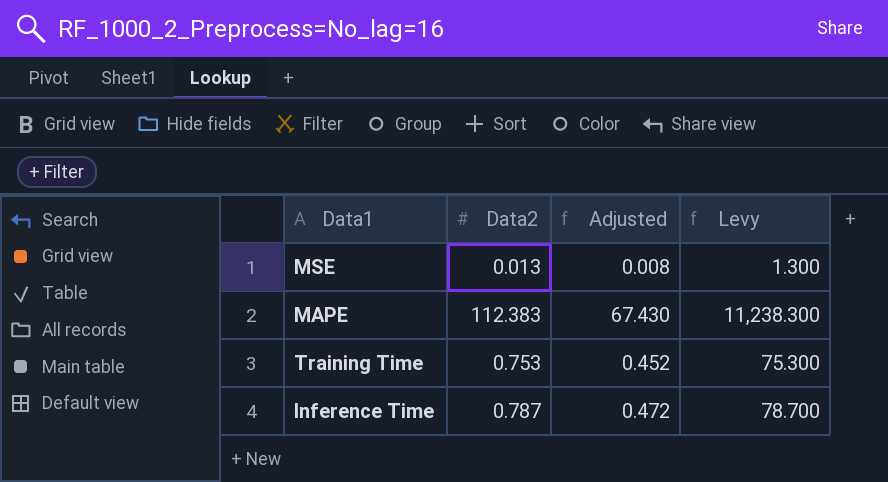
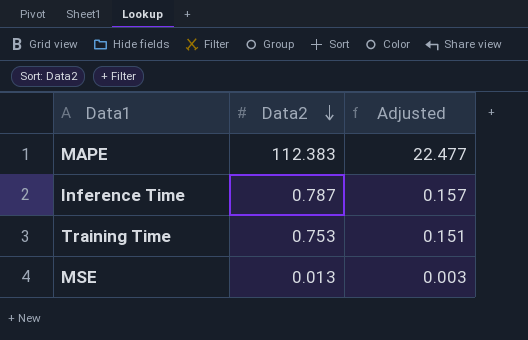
row order: none -> Data2 descending
column Levy | formula: [Data2] * 100 -> none
column Adjusted | formula: [Data2] * 0.6 -> [Data2] * 0.2

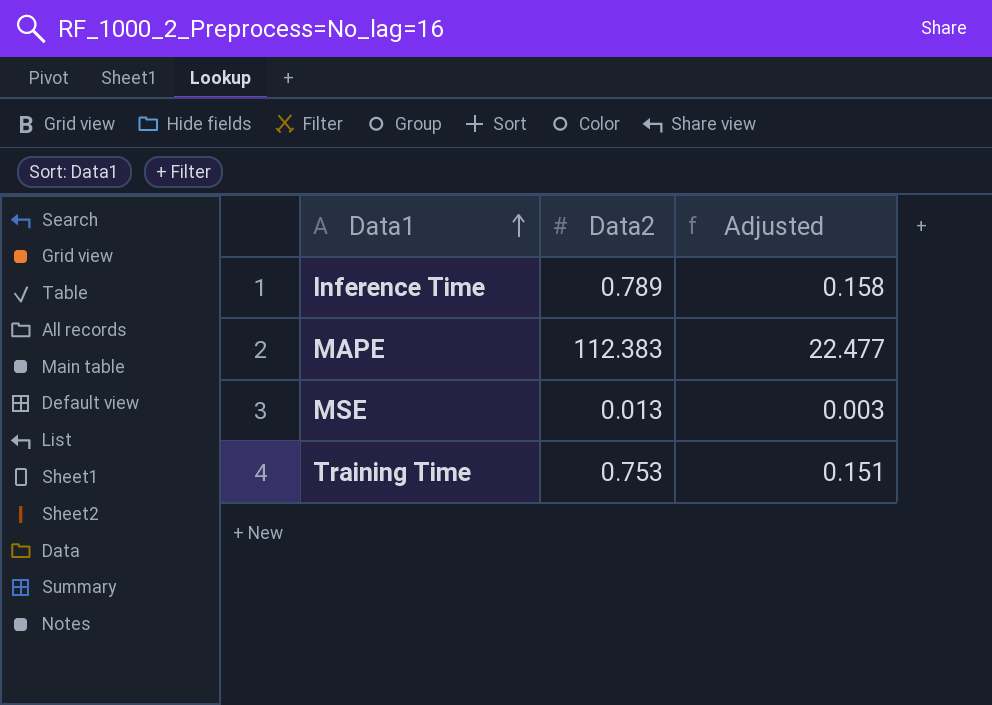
row order: Data2 descending -> Data1 ascending
Inference Time | Data2: 0.787 -> 0.789
Inference Time | Adjusted: 0.157 -> 0.158

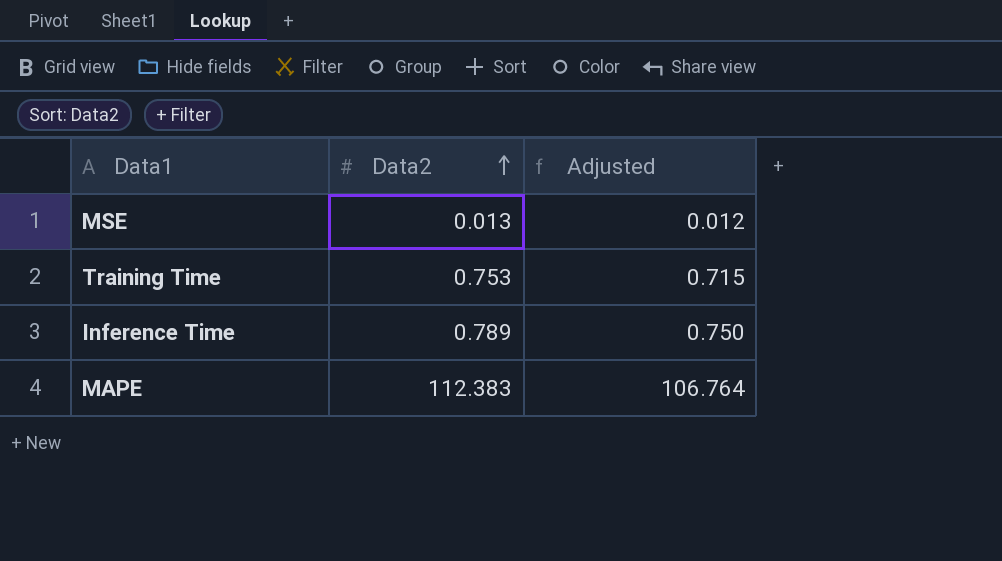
row order: Data1 ascending -> Data2 ascending
column Adjusted | formula: [Data2] * 0.2 -> [Data2] * 0.95

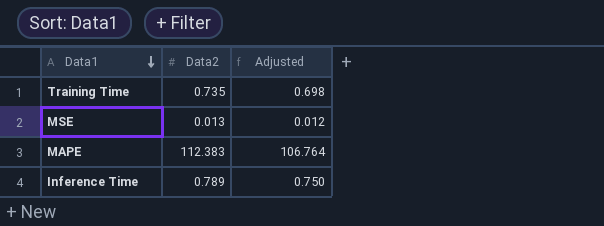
row order: Data2 ascending -> Data1 descending
Training Time | Data2: 0.753 -> 0.735
Training Time | Adjusted: 0.715 -> 0.698

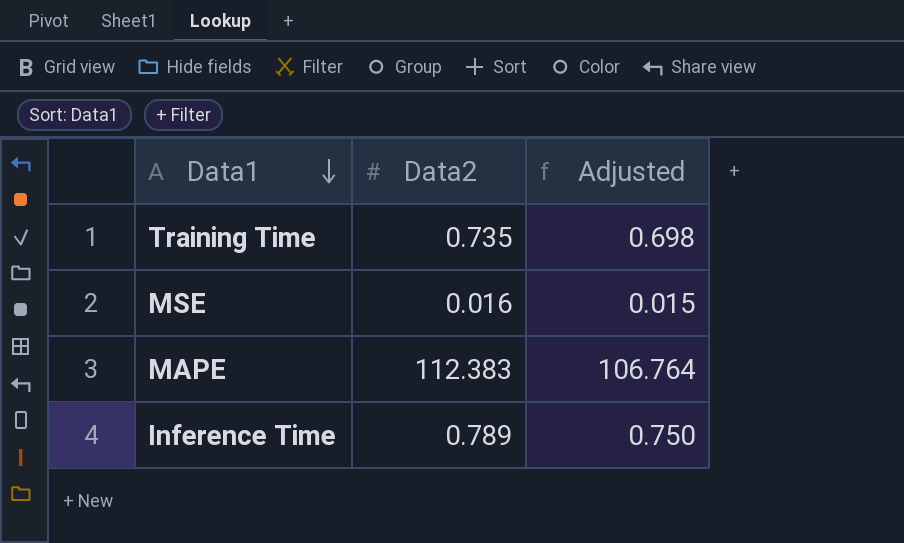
MSE | Data2: 0.013 -> 0.016
MSE | Adjusted: 0.012 -> 0.015

